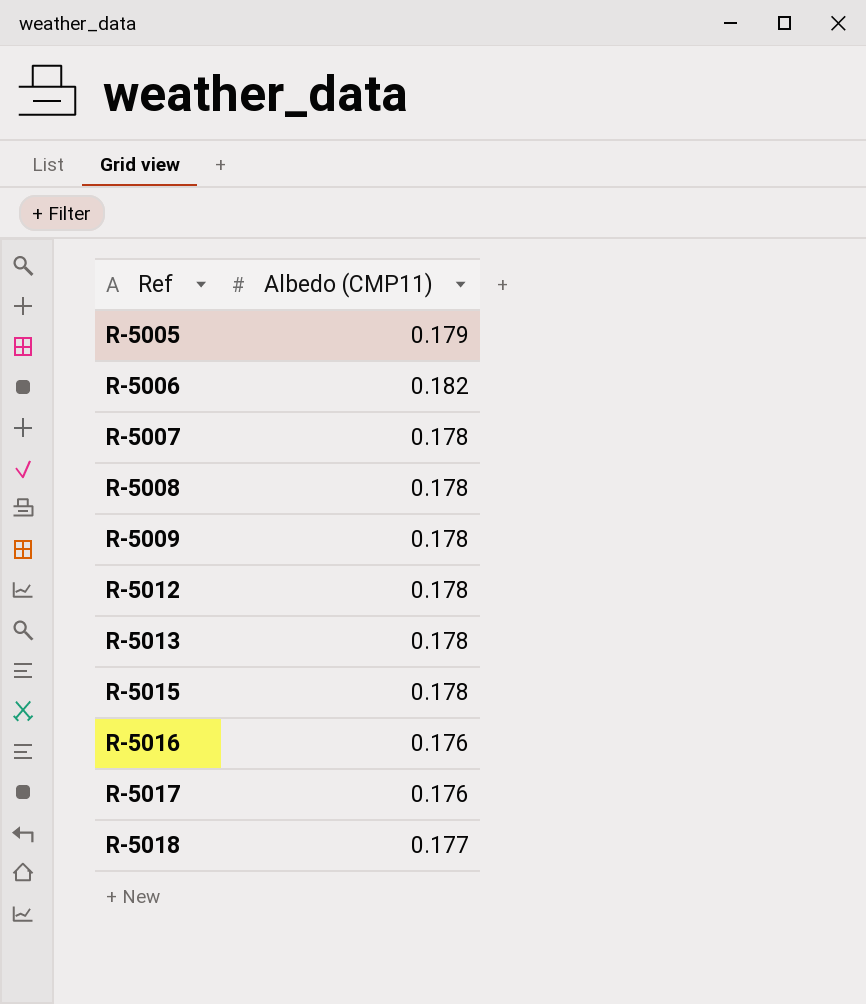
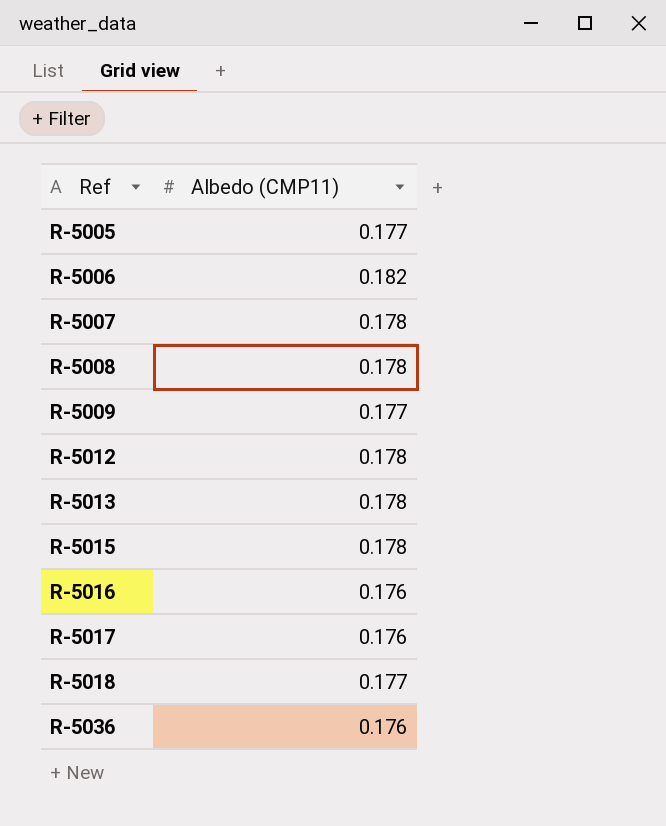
R-5005 | Albedo (CMP11): 0.179 -> 0.177
R-5009 | Albedo (CMP11): 0.178 -> 0.177
row R-5036: none -> 0.176

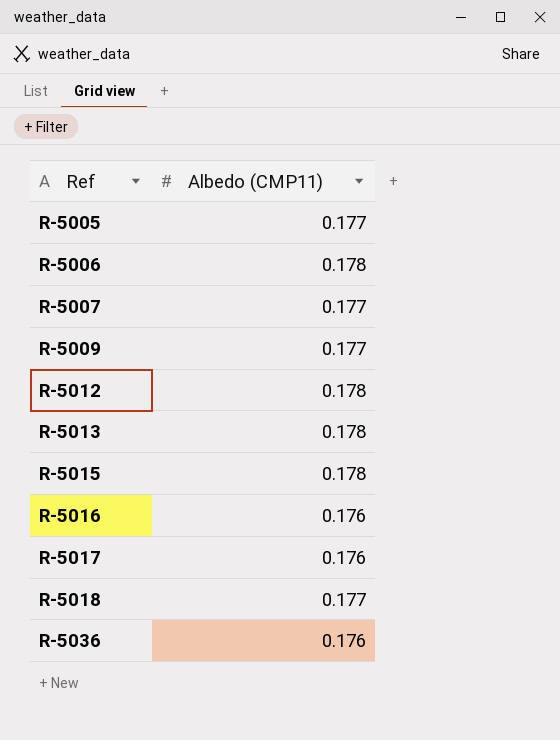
row R-5008: 0.178 -> none
R-5006 | Albedo (CMP11): 0.182 -> 0.178
R-5007 | Albedo (CMP11): 0.178 -> 0.177

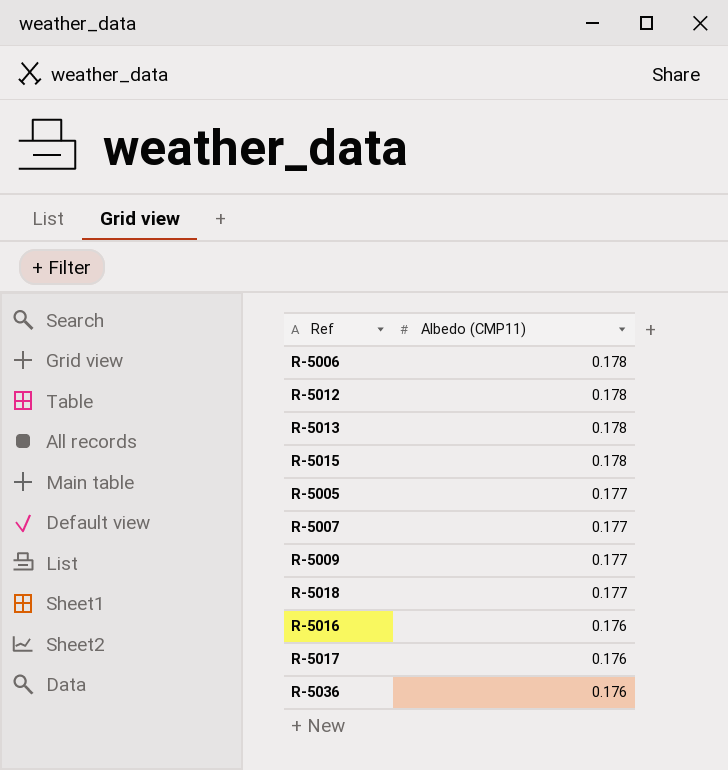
row order: Ref ascending -> Albedo (CMP11) descending

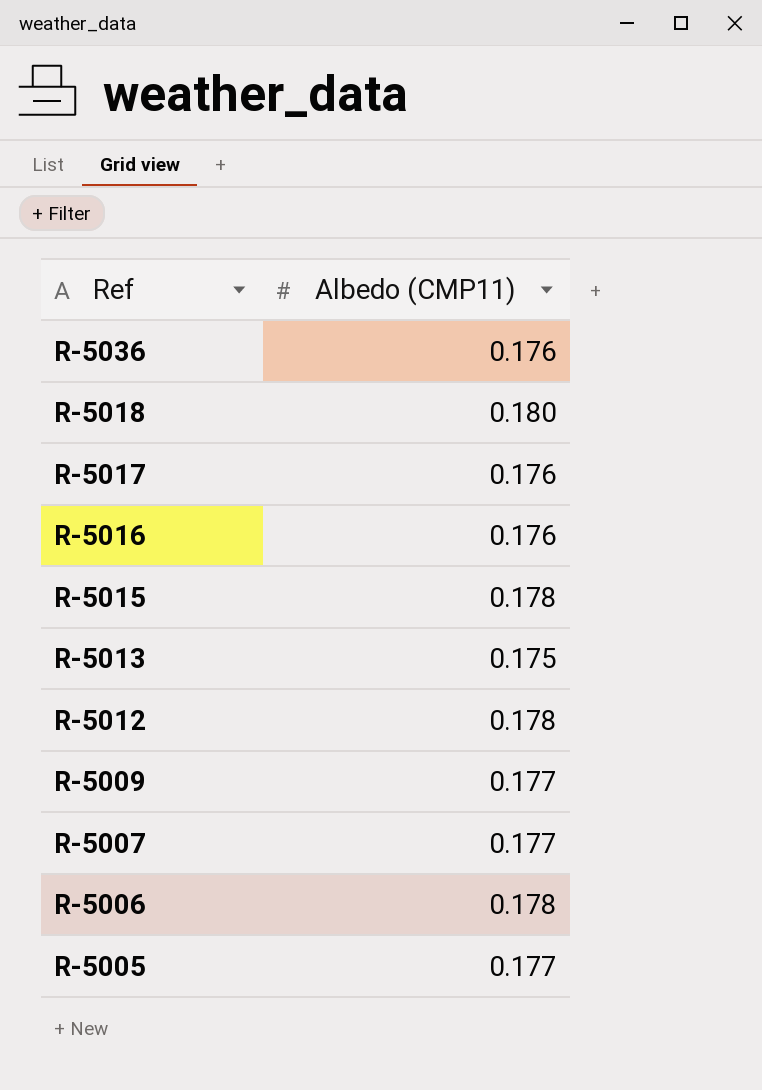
row order: Albedo (CMP11) descending -> Ref descending
R-5018 | Albedo (CMP11): 0.177 -> 0.180
R-5013 | Albedo (CMP11): 0.178 -> 0.175

